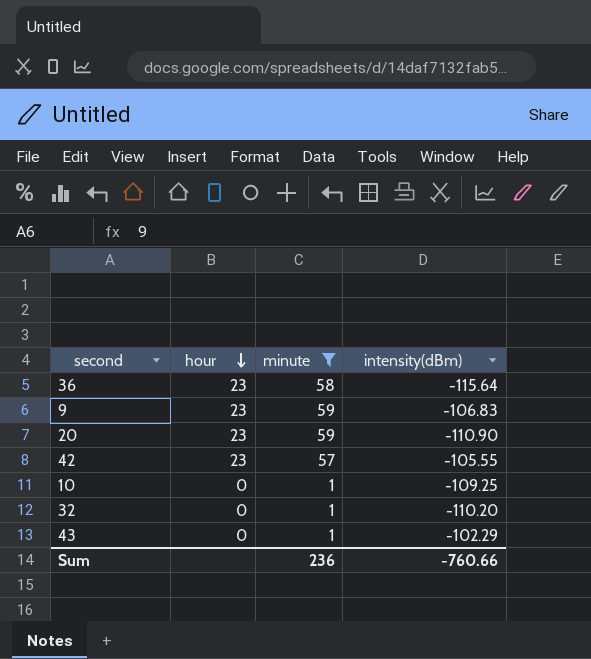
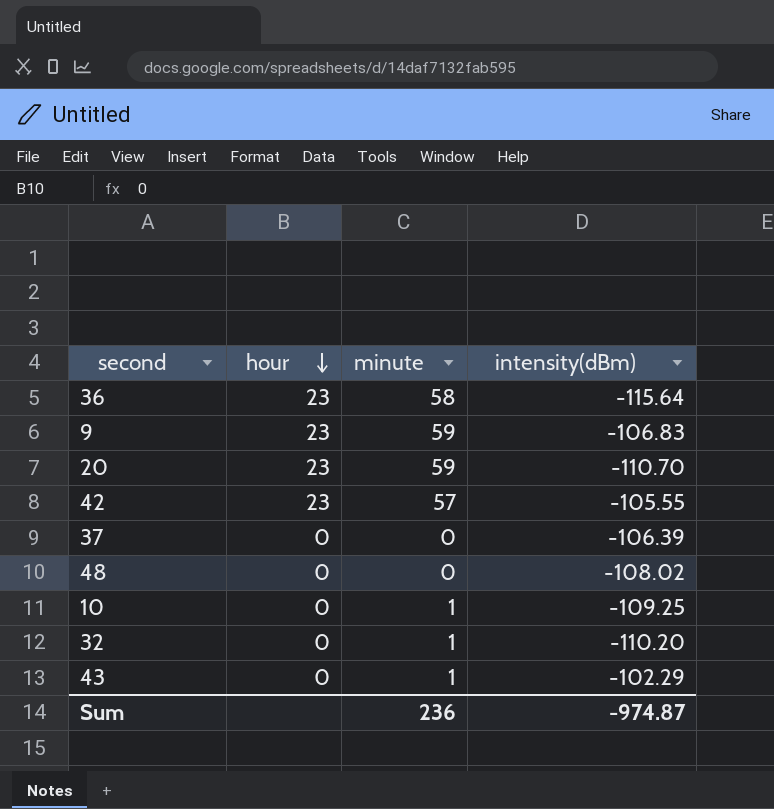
filter: minute != 0 -> none
20 | intensity(dBm): -110.90 -> -110.70
Sum | intensity(dBm): -760.66 -> -974.87

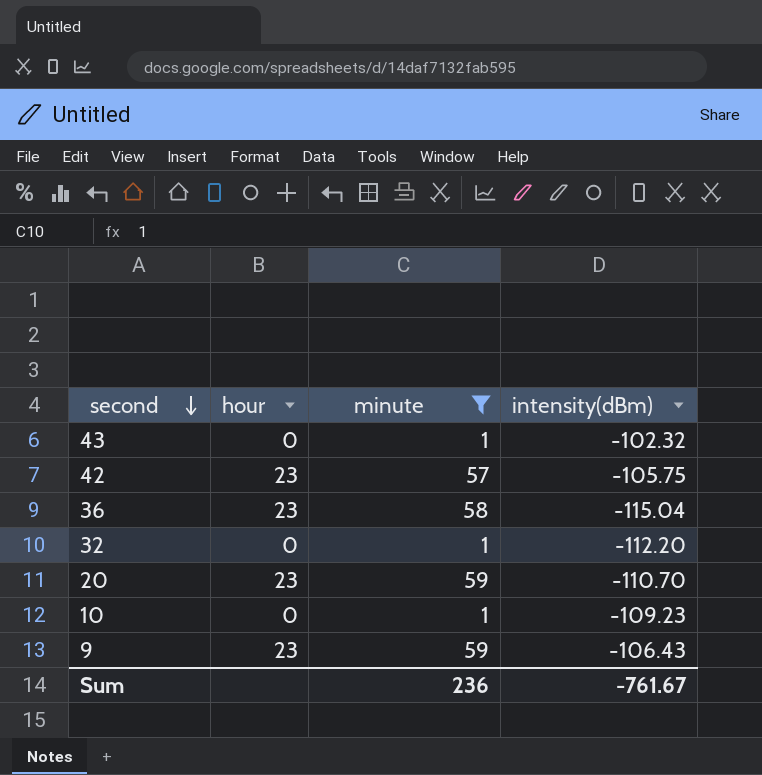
filter: none -> minute != 0
row order: hour descending -> second descending
43 | intensity(dBm): -102.29 -> -102.32
42 | intensity(dBm): -105.55 -> -105.75
36 | intensity(dBm): -115.64 -> -115.04
32 | intensity(dBm): -110.20 -> -112.20
10 | intensity(dBm): -109.25 -> -109.23
9 | intensity(dBm): -106.83 -> -106.43
Sum | intensity(dBm): -974.87 -> -761.67

